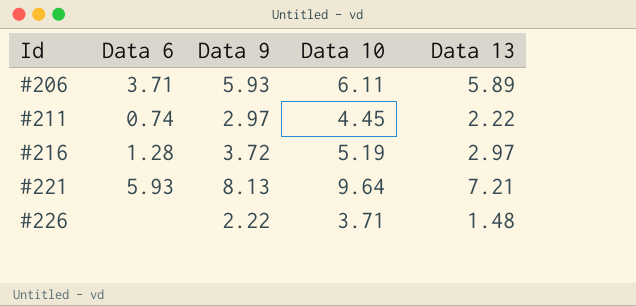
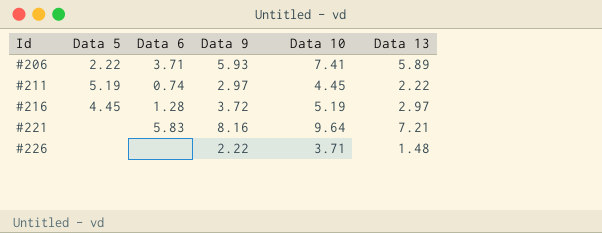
column Data 5 | position: none -> 2
#206 | Data 10: 6.11 -> 7.41
#221 | Data 6: 5.93 -> 5.83
#221 | Data 9: 8.13 -> 8.16

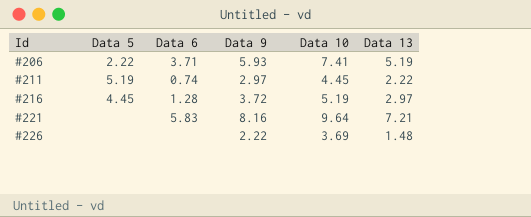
#206 | Data 13: 5.89 -> 5.19
#226 | Data 10: 3.71 -> 3.69

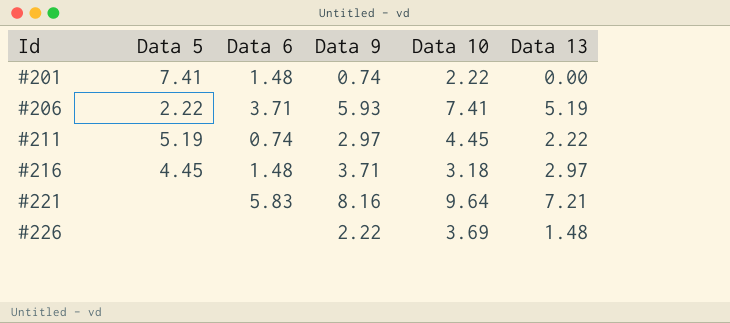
row #201: none -> 7.41 | 1.48 | 0.74 | 2.22 | 0.00
#216 | Data 6: 1.28 -> 1.48
#216 | Data 9: 3.72 -> 3.71
#216 | Data 10: 5.19 -> 3.18

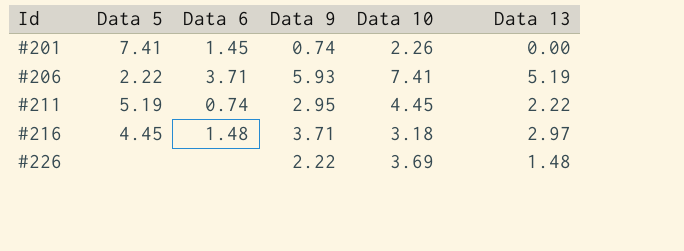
row #221: none | 5.83 | 8.16 | 9.64 | 7.21 -> none
#201 | Data 6: 1.48 -> 1.45
#201 | Data 10: 2.22 -> 2.26
#211 | Data 9: 2.97 -> 2.95

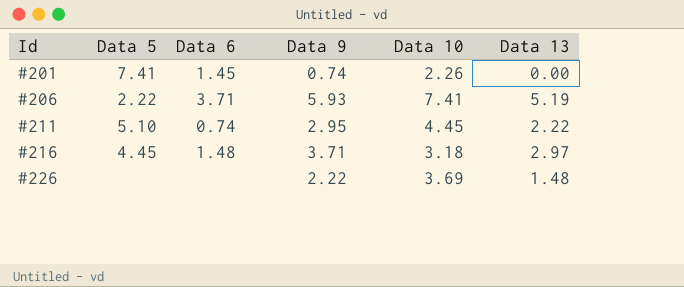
#211 | Data 5: 5.19 -> 5.10

